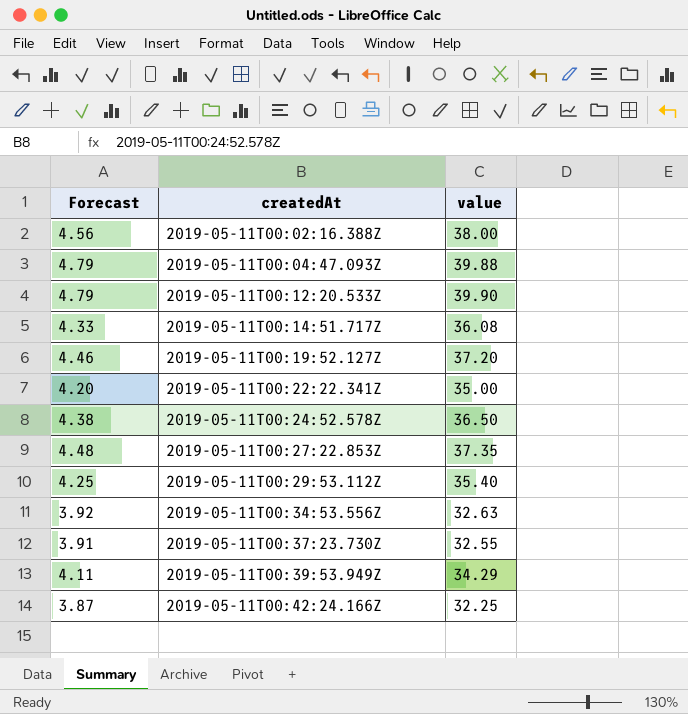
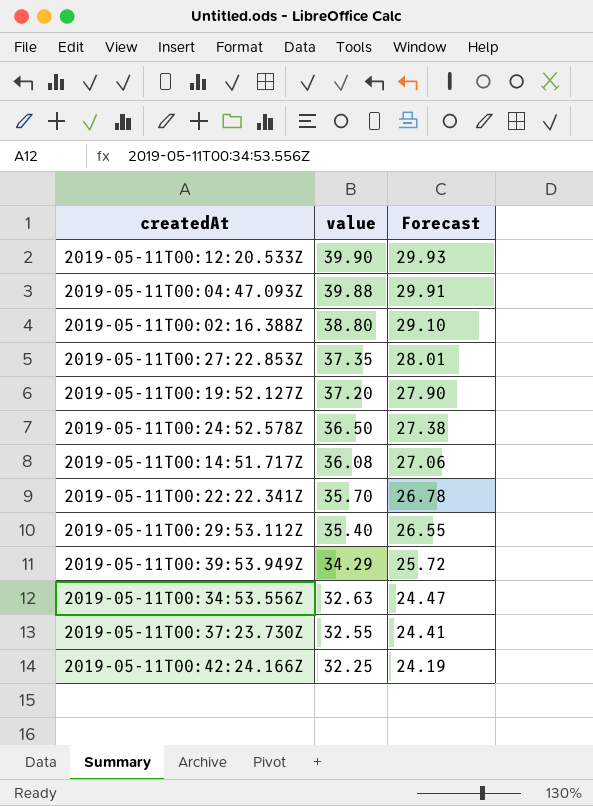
row order: createdAt ascending -> value descending
column Forecast | formula: [value] * 0.12 -> [value] * 0.75
column Forecast | position: 1 -> 3
2019-05-11T00:02:16.388Z | value: 38.00 -> 38.80
2019-05-11T00:22:22.341Z | value: 35.00 -> 35.70

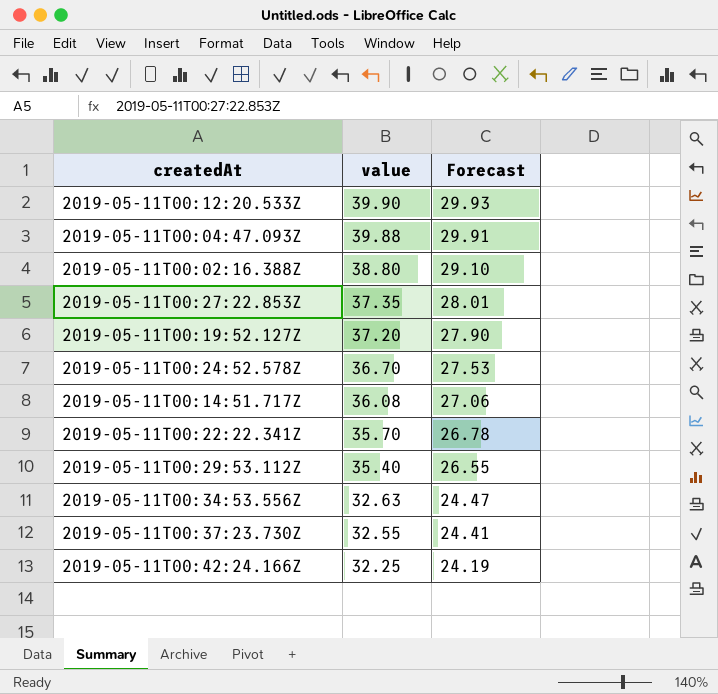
row 2019-05-11T00:39:53.949Z: 34.29 | 25.72 -> none
2019-05-11T00:24:52.578Z | value: 36.50 -> 36.70
2019-05-11T00:24:52.578Z | Forecast: 27.38 -> 27.53

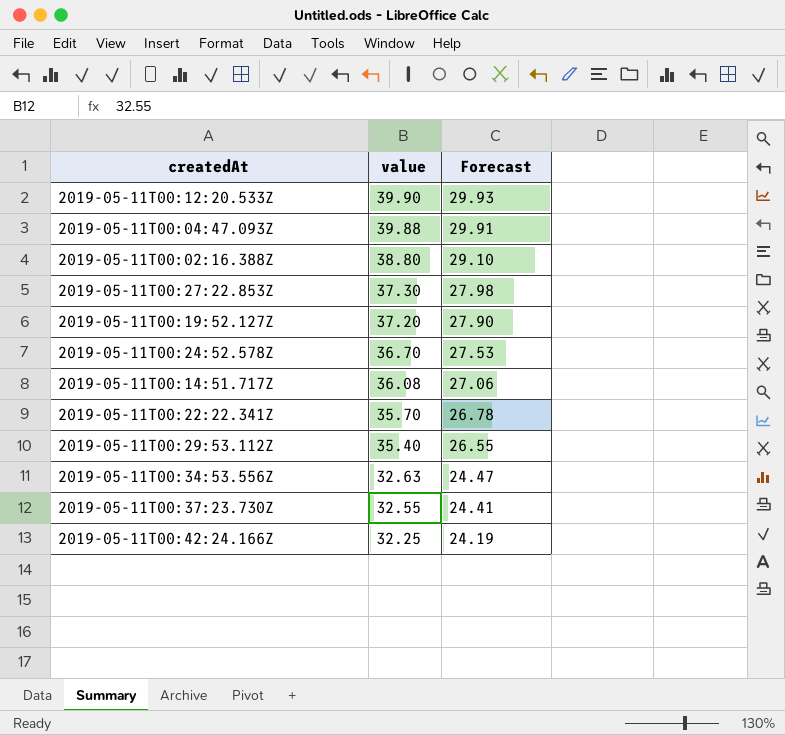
2019-05-11T00:27:22.853Z | value: 37.35 -> 37.30
2019-05-11T00:27:22.853Z | Forecast: 28.01 -> 27.98

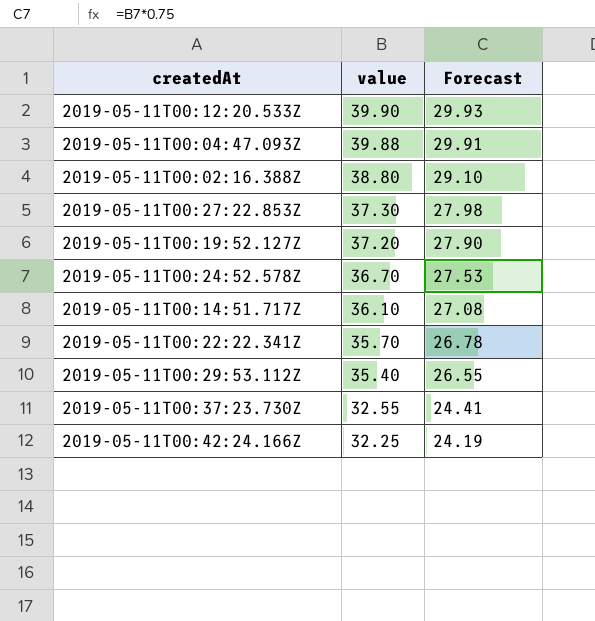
row 2019-05-11T00:34:53.556Z: 32.63 | 24.47 -> none
2019-05-11T00:14:51.717Z | value: 36.08 -> 36.10
2019-05-11T00:14:51.717Z | Forecast: 27.06 -> 27.08

